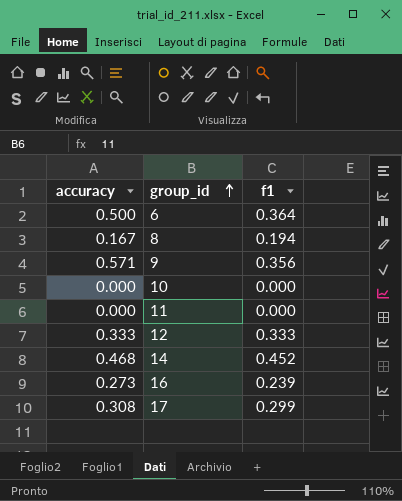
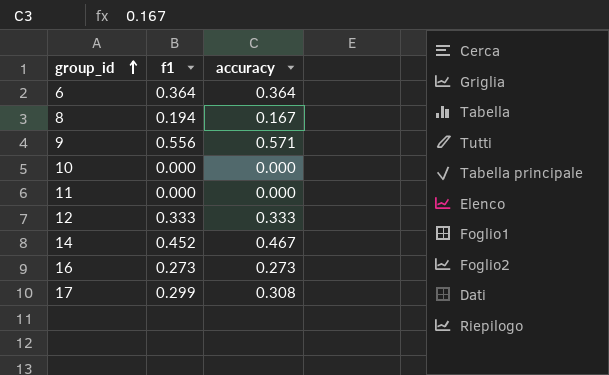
column accuracy | position: 1 -> 3
6 | accuracy: 0.500 -> 0.364
9 | f1: 0.356 -> 0.556
14 | accuracy: 0.468 -> 0.467
16 | f1: 0.239 -> 0.273

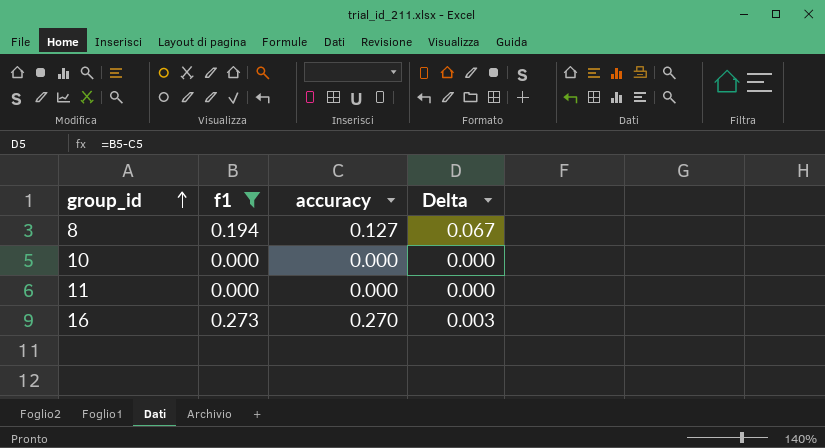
filter: none -> f1 <= 0.273
column Delta | formula: none -> [f1] - [accuracy]
8 | accuracy: 0.167 -> 0.127
16 | accuracy: 0.273 -> 0.270

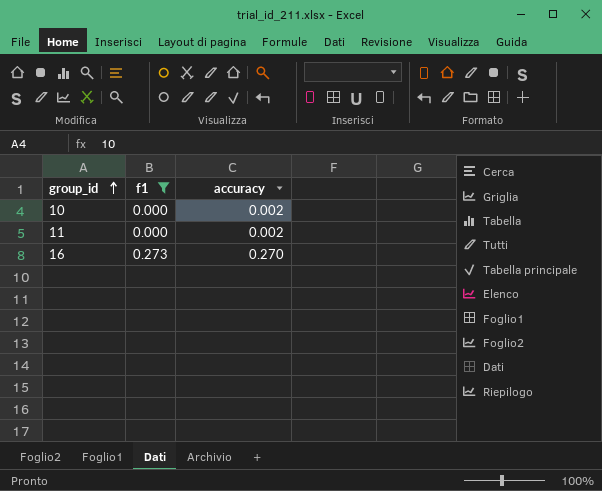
column Delta | formula: [f1] - [accuracy] -> none
row 8: 0.194 | 0.127 | 0.067 -> none
10 | accuracy: 0.000 -> 0.002
11 | accuracy: 0.000 -> 0.002

